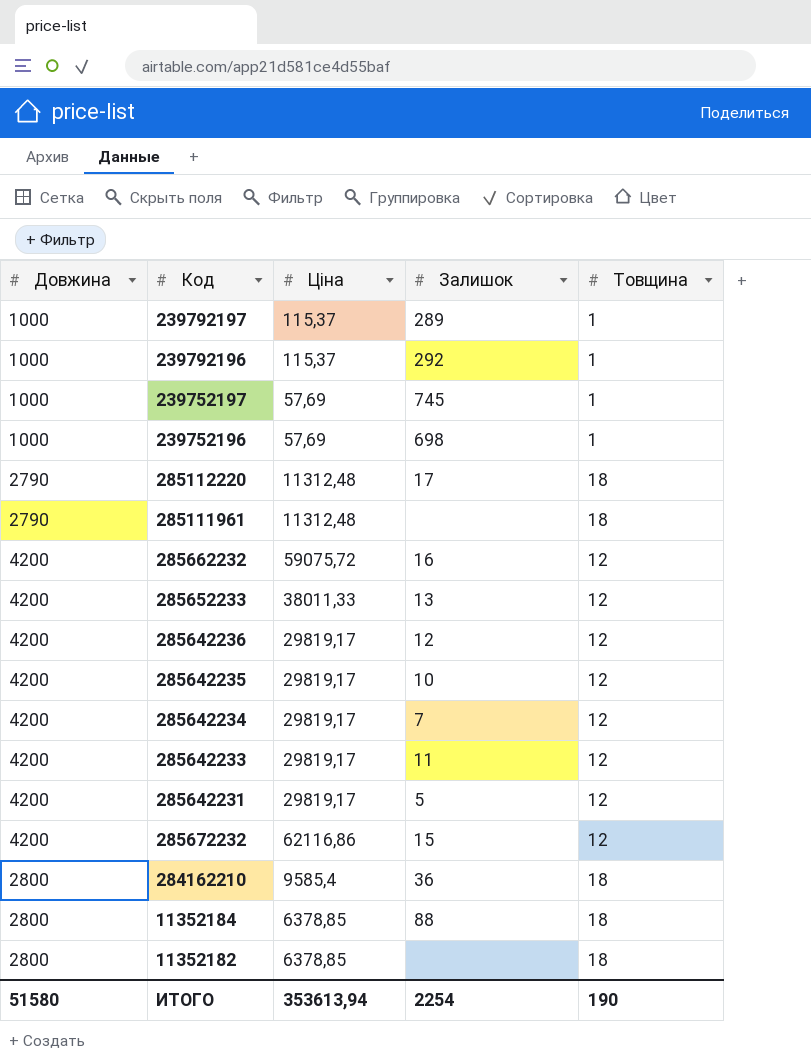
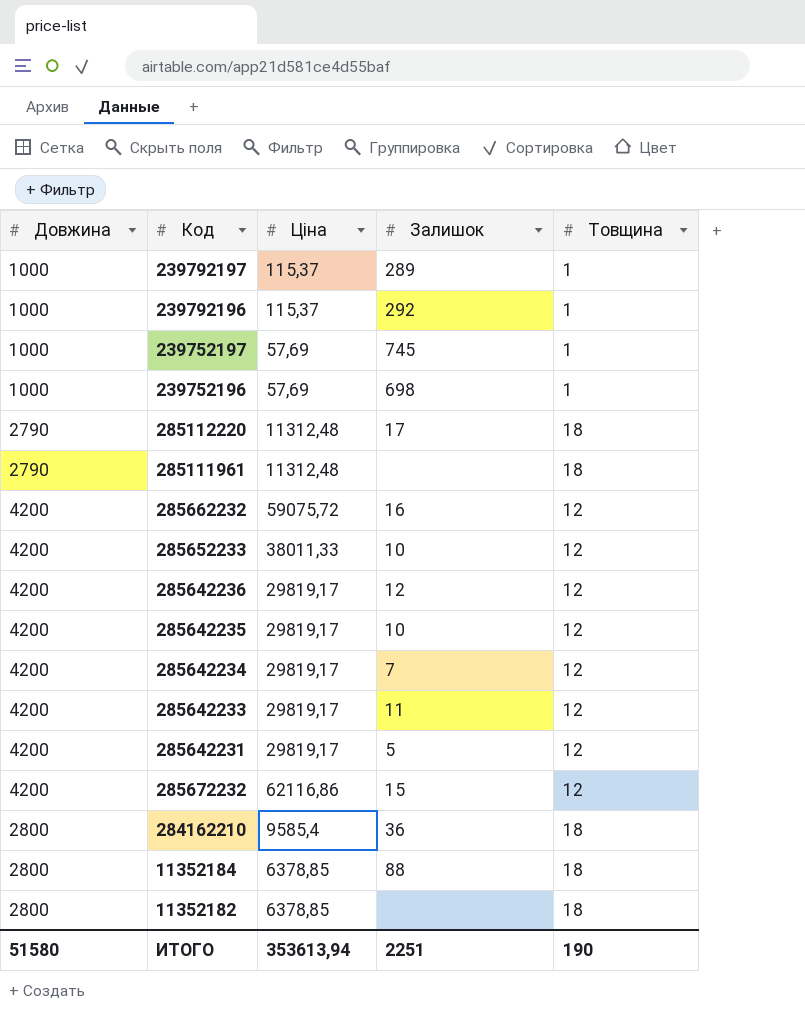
285652233 | Залишок: 13 -> 10
ИТОГО | Залишок: 2254 -> 2251

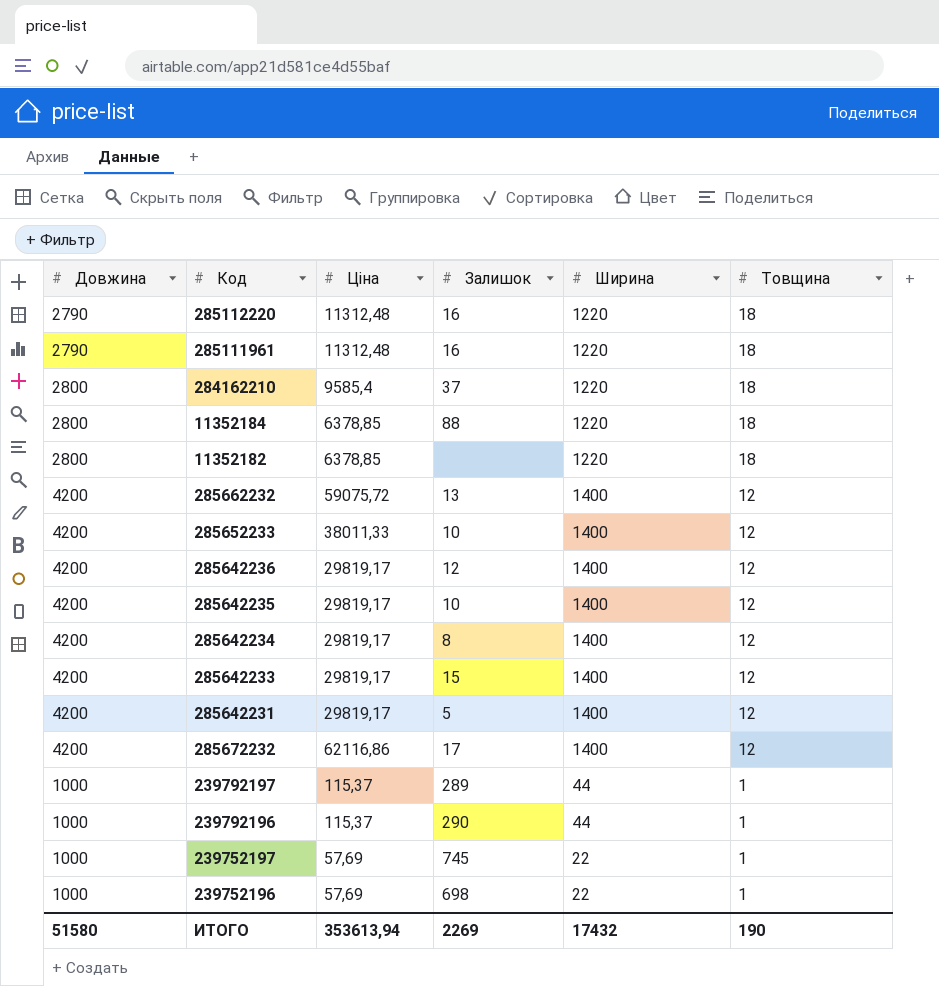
row order: none -> Товщина descending
column Ширина | position: none -> 5
285112220 | Залишок: 17 -> 16
285111961 | Залишок: none -> 16
284162210 | Залишок: 36 -> 37
285662232 | Залишок: 16 -> 13
285642234 | Залишок: 7 -> 8
285642233 | Залишок: 11 -> 15
285672232 | Залишок: 15 -> 17
239792196 | Залишок: 292 -> 290
ИТОГО | Залишок: 2251 -> 2269

